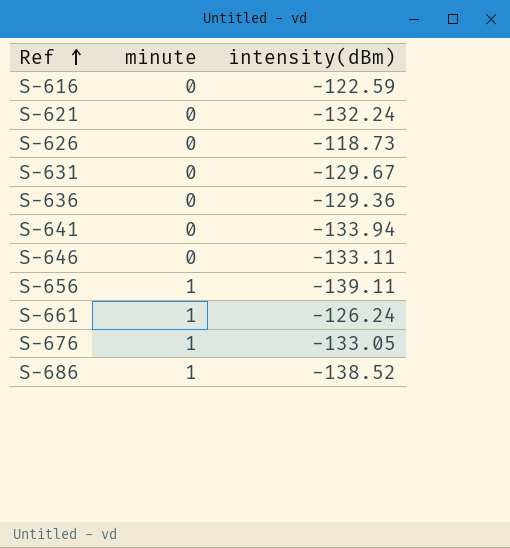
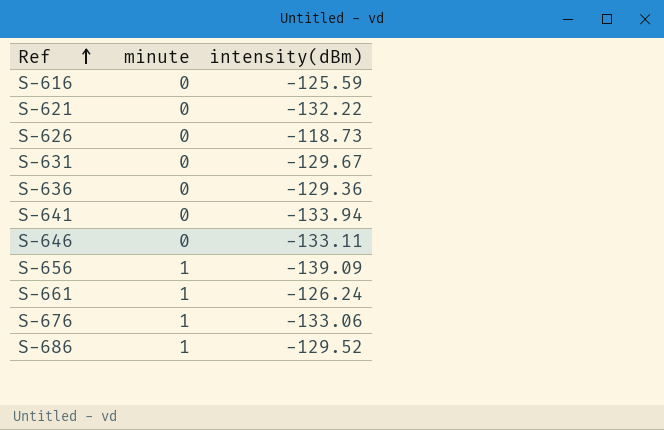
S-616 | intensity(dBm): -122.59 -> -125.59
S-621 | intensity(dBm): -132.24 -> -132.22
S-656 | intensity(dBm): -139.11 -> -139.09
S-676 | intensity(dBm): -133.05 -> -133.06
S-686 | intensity(dBm): -138.52 -> -129.52

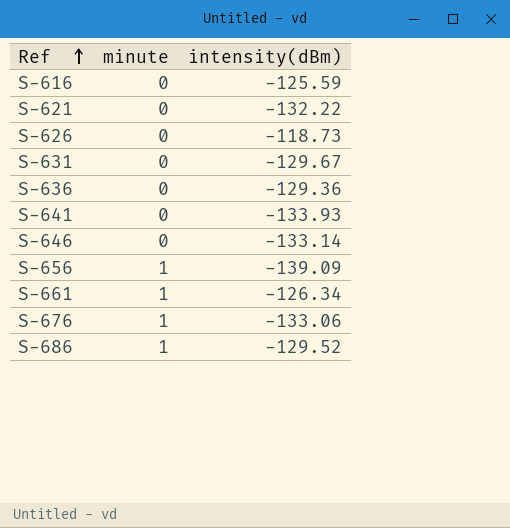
S-641 | intensity(dBm): -133.94 -> -133.93
S-646 | intensity(dBm): -133.11 -> -133.14
S-661 | intensity(dBm): -126.24 -> -126.34

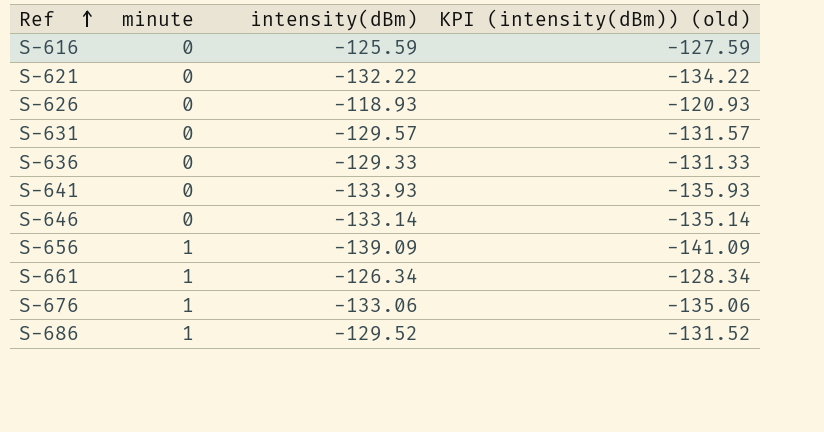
column KPI (intensity(dBm)) (old) | formula: none -> [intensity(dBm)] - 2
S-626 | intensity(dBm): -118.73 -> -118.93
S-631 | intensity(dBm): -129.67 -> -129.57
S-636 | intensity(dBm): -129.36 -> -129.33

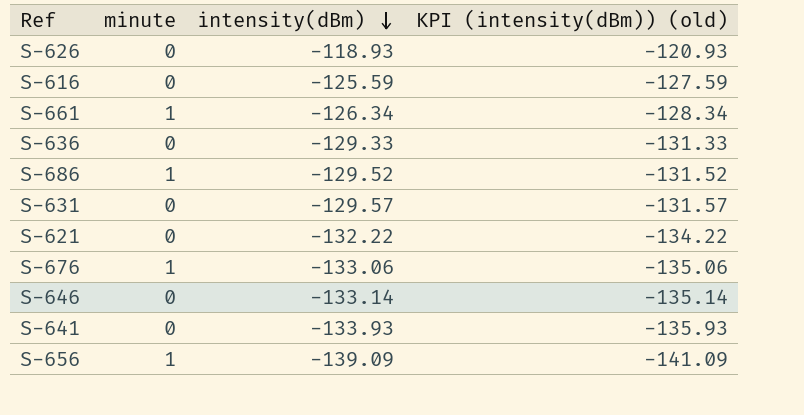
row order: Ref ascending -> intensity(dBm) descending

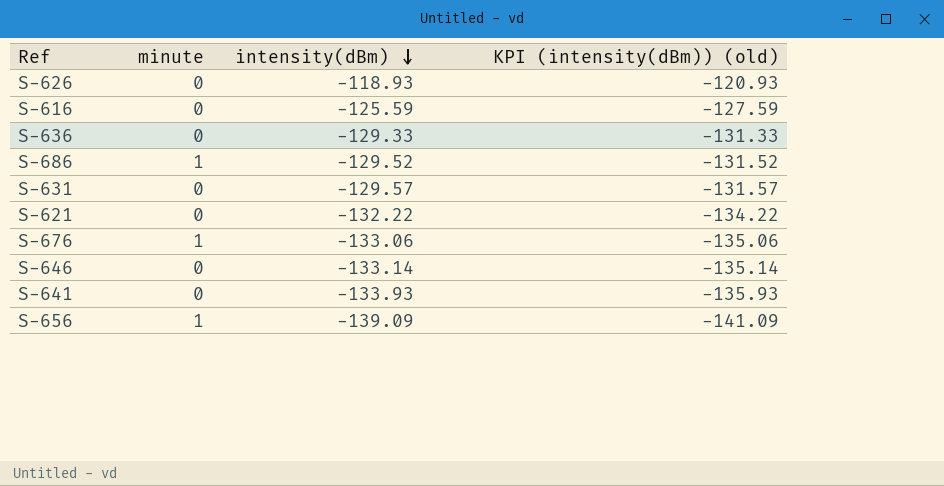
row S-661: 1 | -126.34 | -128.34 -> none

